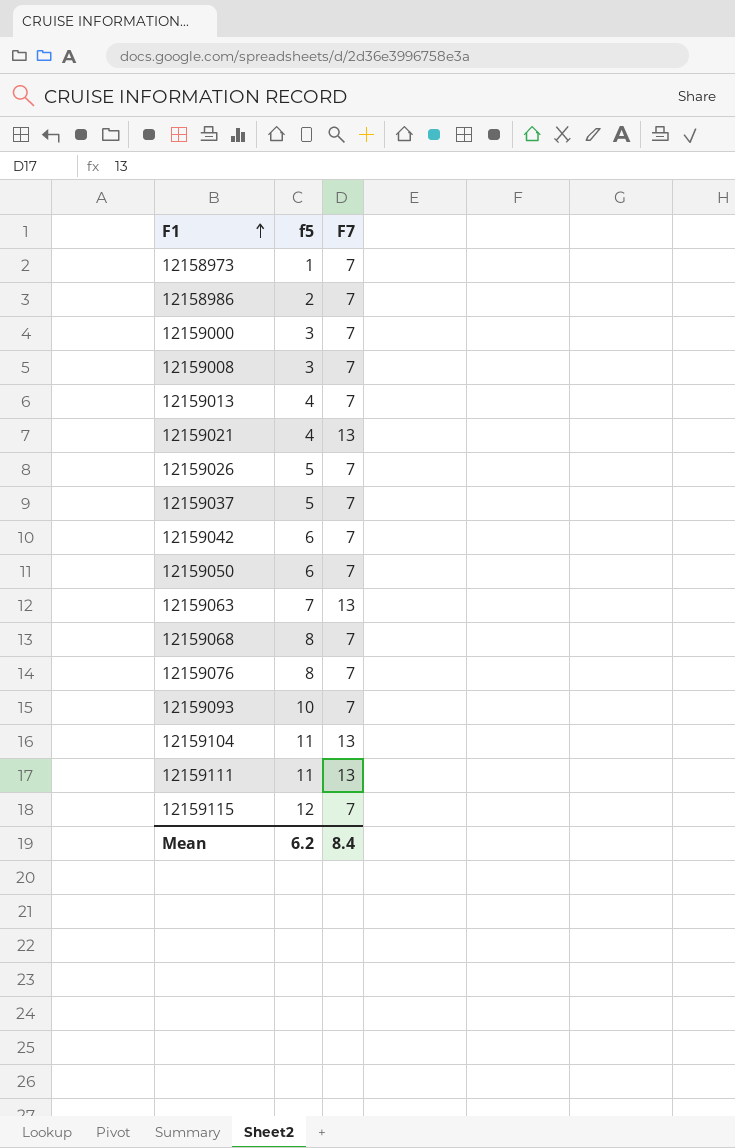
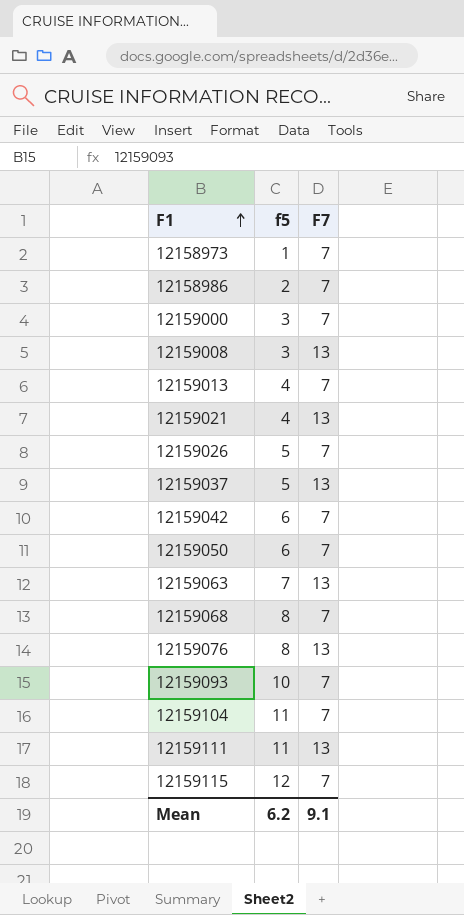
12159008 | F7: 7 -> 13
12159037 | F7: 7 -> 13
12159076 | F7: 7 -> 13
12159104 | F7: 13 -> 7
Mean | F7: 8.4 -> 9.1

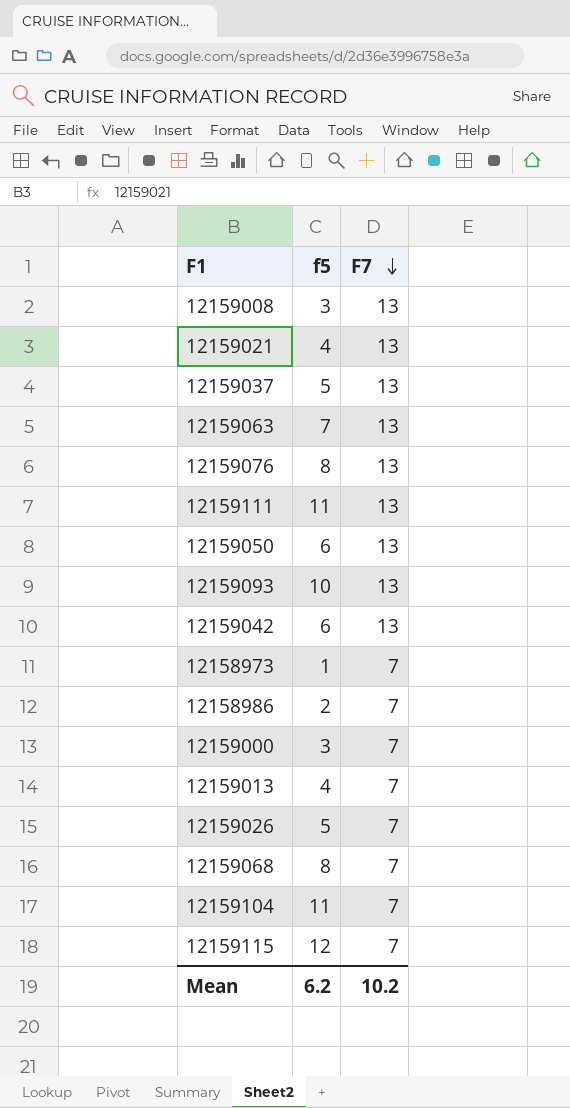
row order: F1 ascending -> F7 descending
12159050 | F7: 7 -> 13
12159093 | F7: 7 -> 13
12159042 | F7: 7 -> 13
Mean | F7: 9.1 -> 10.2

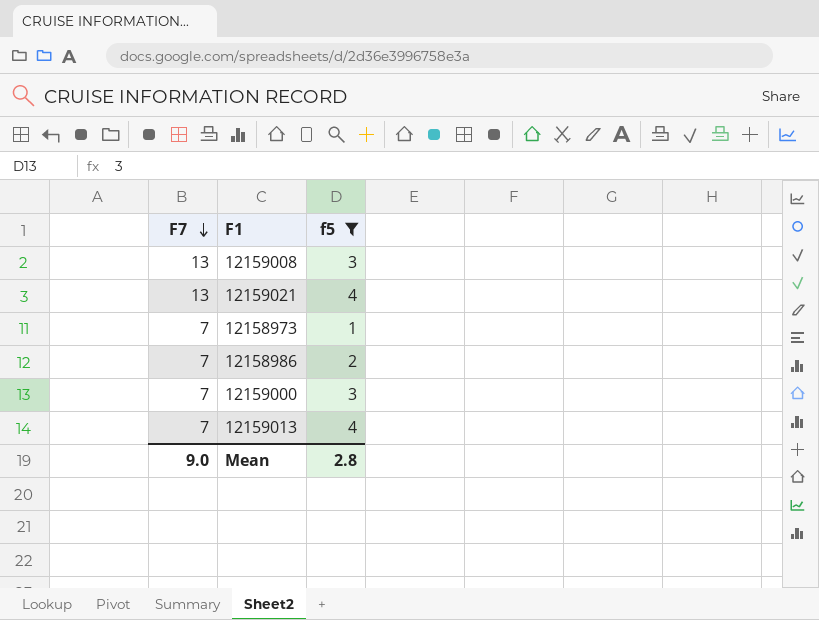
filter: none -> f5 <= 4
column F7 | position: 3 -> 1
Mean | F7: 10.2 -> 9.0
Mean | f5: 6.2 -> 2.8

